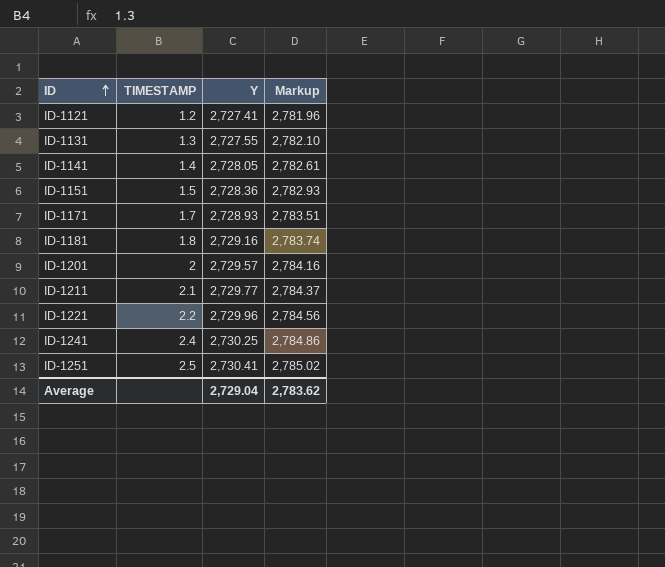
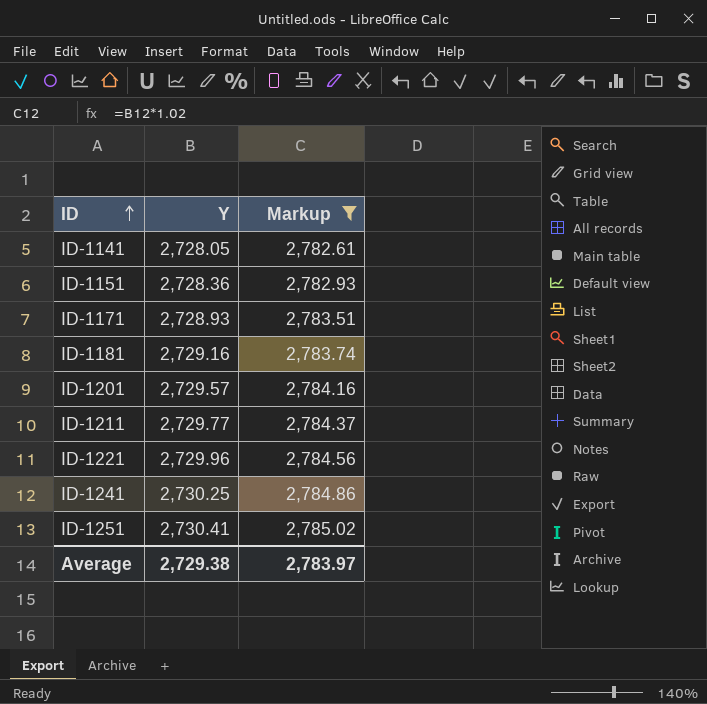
filter: none -> Markup >= 2,782.61
column TIMESTAMP | position: 2 -> none
Average | Y: 2,729.04 -> 2,729.38
Average | Markup: 2,783.62 -> 2,783.97

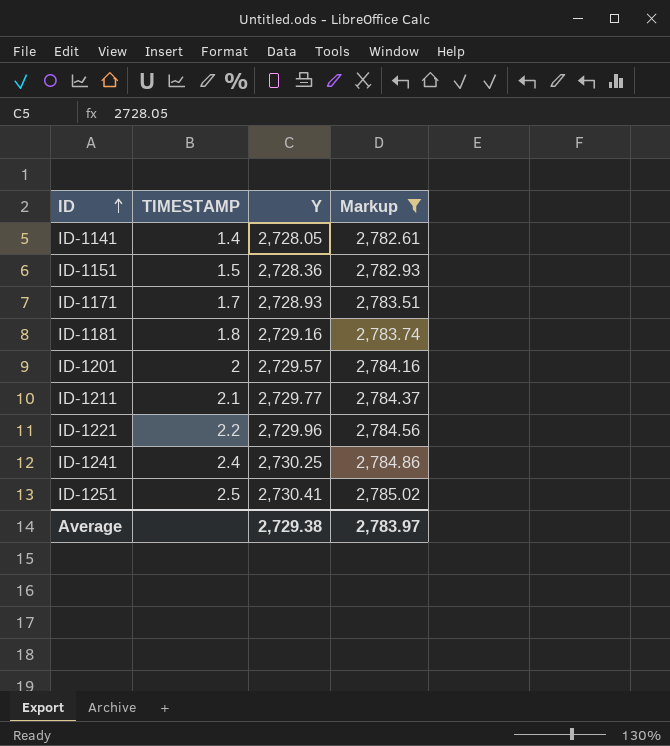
column TIMESTAMP | position: none -> 2

